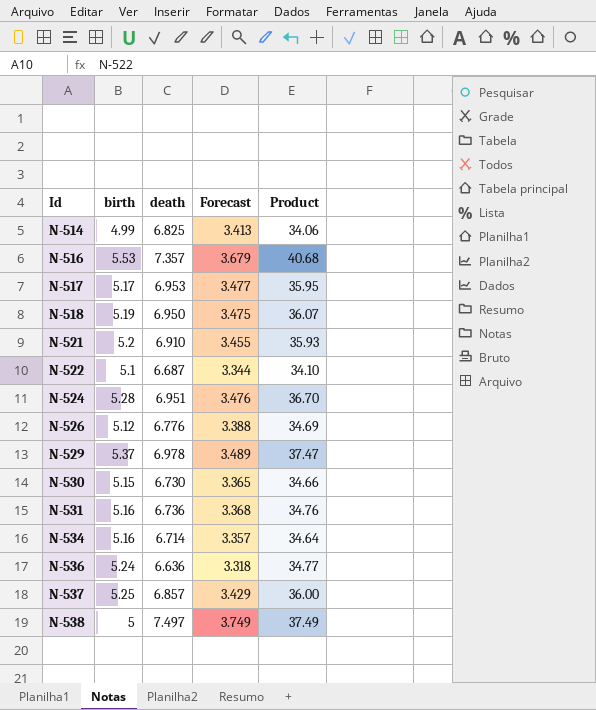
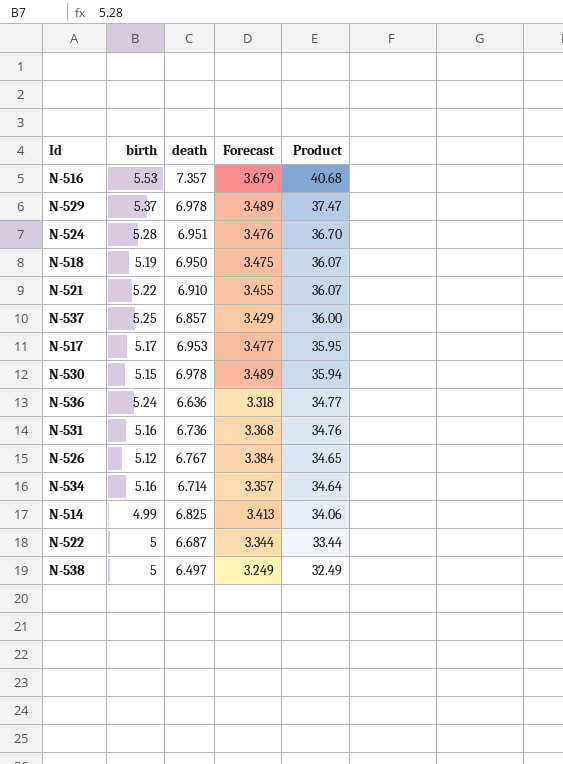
row order: Id ascending -> Product descending
N-521 | birth: 5.2 -> 5.22
N-521 | Product: 35.93 -> 36.07
N-530 | death: 6.730 -> 6.978
N-530 | Forecast: 3.365 -> 3.489
N-530 | Product: 34.66 -> 35.94
N-526 | death: 6.776 -> 6.767
N-526 | Forecast: 3.388 -> 3.384
N-526 | Product: 34.69 -> 34.65
N-522 | birth: 5.1 -> 5
N-522 | Product: 34.10 -> 33.44
N-538 | death: 7.497 -> 6.497
N-538 | Forecast: 3.749 -> 3.249
N-538 | Product: 37.49 -> 32.49

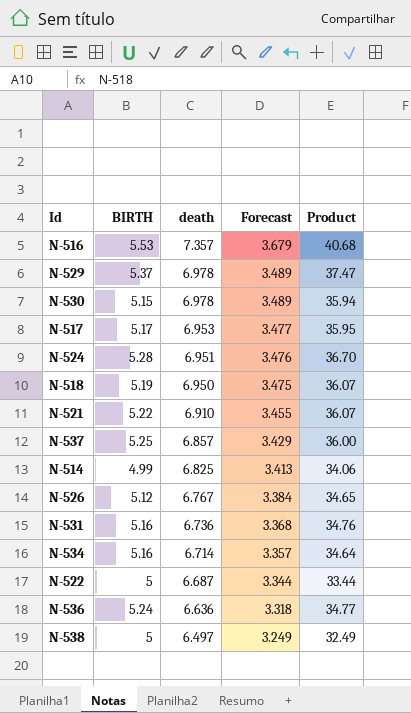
row order: Product descending -> death descending
column name: birth -> BIRTH

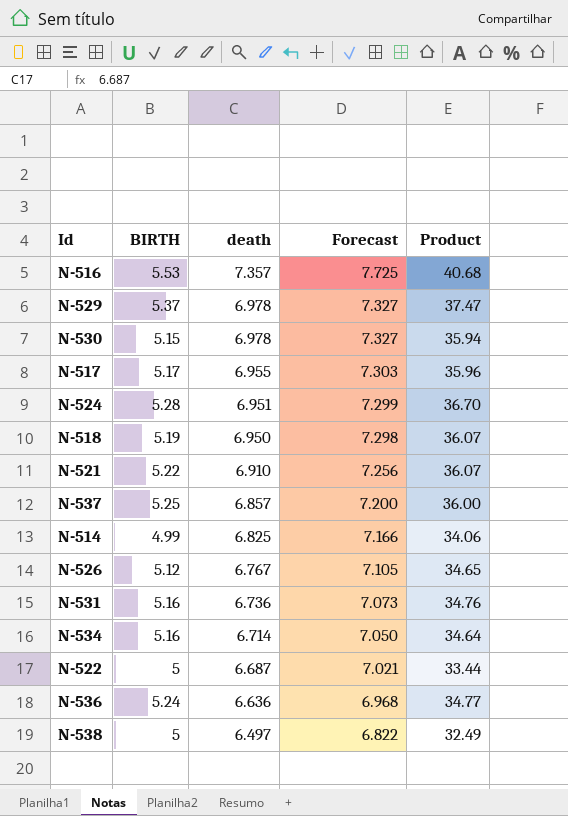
column Forecast | formula: [death] * 0.5 -> [death] * 1.05
N-517 | death: 6.953 -> 6.955
N-517 | Product: 35.95 -> 35.96

